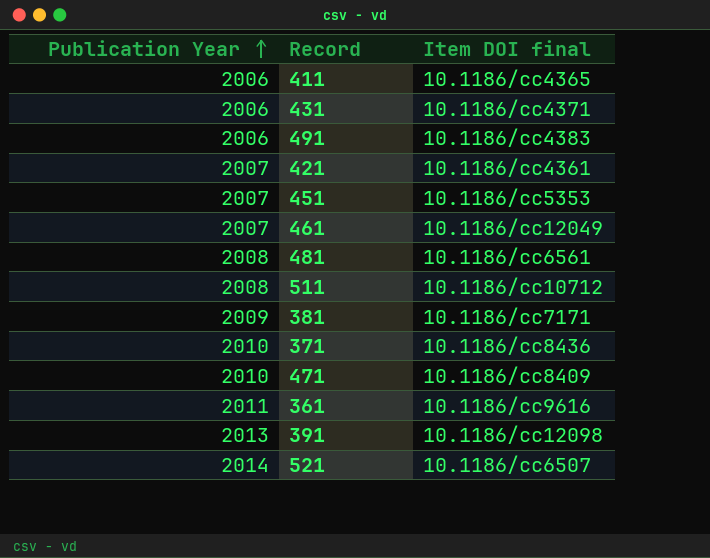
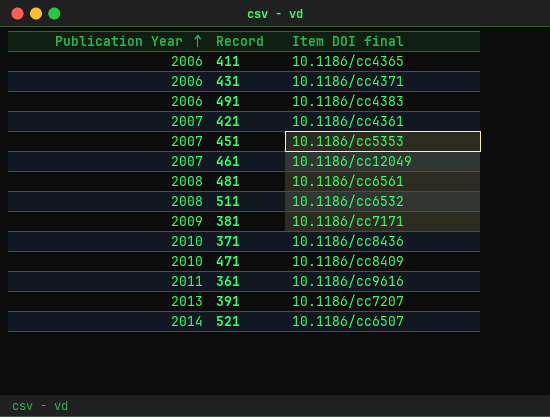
511 | Item DOI final: 10.1186/cc10712 -> 10.1186/cc6532
391 | Item DOI final: 10.1186/cc12098 -> 10.1186/cc7207

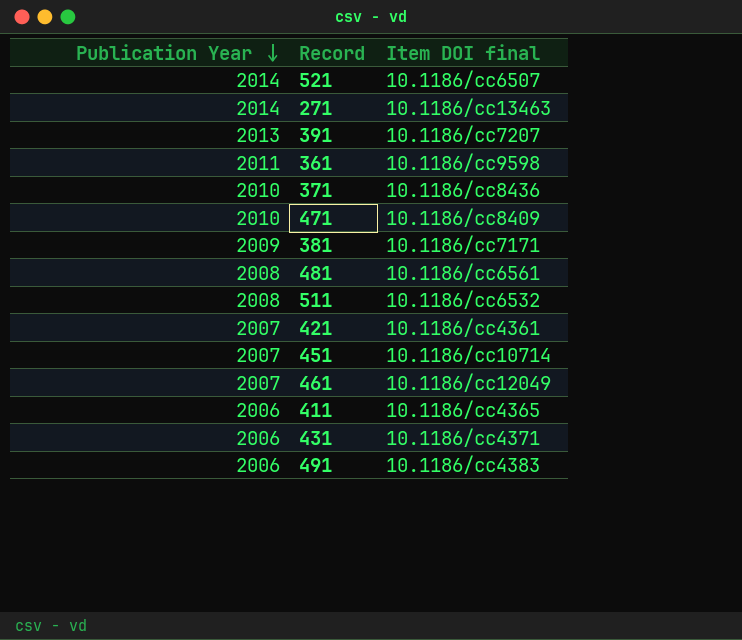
row order: Publication Year ascending -> Publication Year descending
row 271: none -> 2014 | 10.1186/cc13463
361 | Item DOI final: 10.1186/cc9616 -> 10.1186/cc9598
451 | Item DOI final: 10.1186/cc5353 -> 10.1186/cc10714

